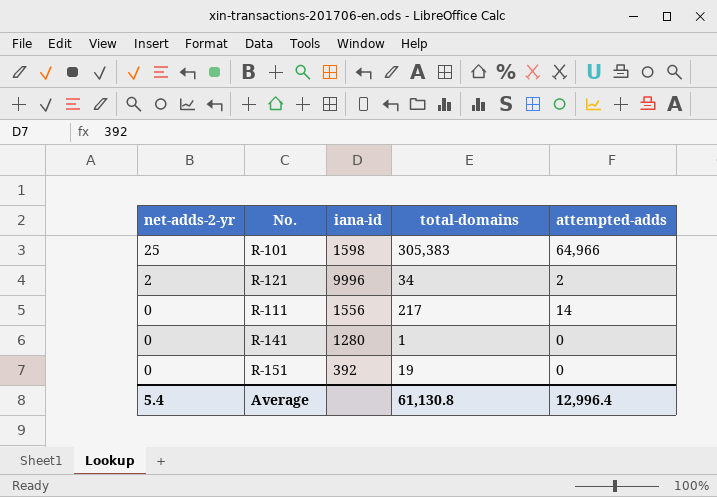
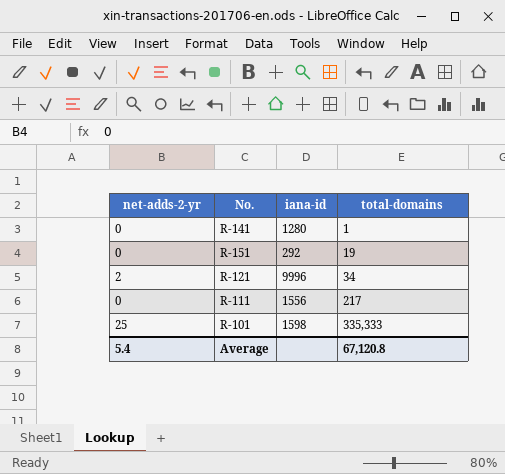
row order: net-adds-2-yr descending -> total-domains ascending
column attempted-adds | position: 5 -> none
R-151 | iana-id: 392 -> 292
R-101 | total-domains: 305,383 -> 335,333
Average | total-domains: 61,130.8 -> 67,120.8

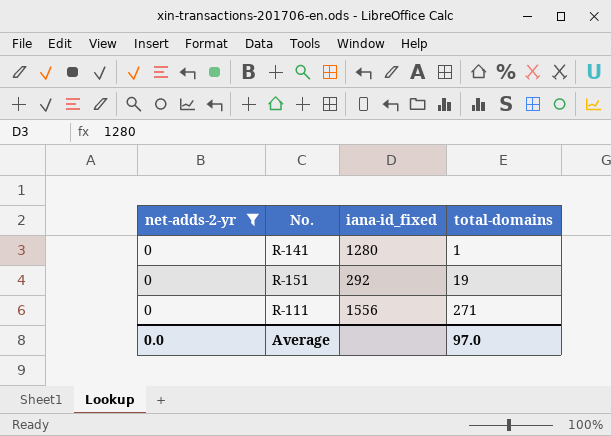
filter: none -> net-adds-2-yr = 0
column name: iana-id -> iana-id_fixed
R-111 | total-domains: 217 -> 271
Average | net-adds-2-yr: 5.4 -> 0.0
Average | total-domains: 67,120.8 -> 97.0

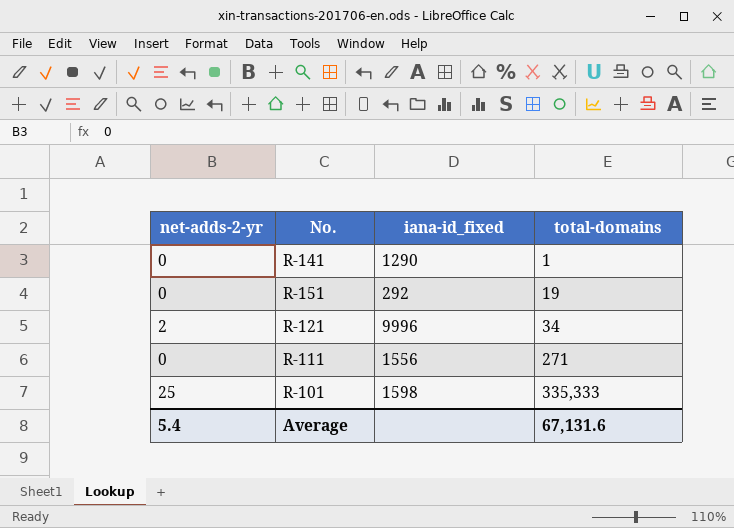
filter: net-adds-2-yr = 0 -> none
R-141 | iana-id_fixed: 1280 -> 1290
Average | net-adds-2-yr: 0.0 -> 5.4
Average | total-domains: 97.0 -> 67,131.6

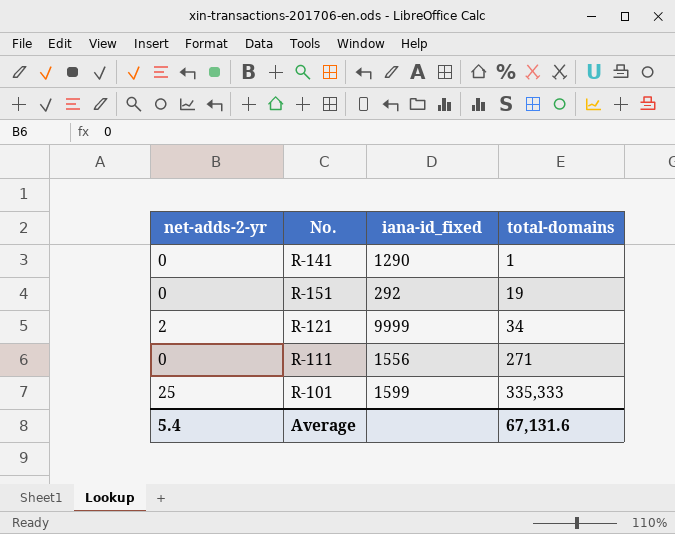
R-121 | iana-id_fixed: 9996 -> 9999
R-101 | iana-id_fixed: 1598 -> 1599

